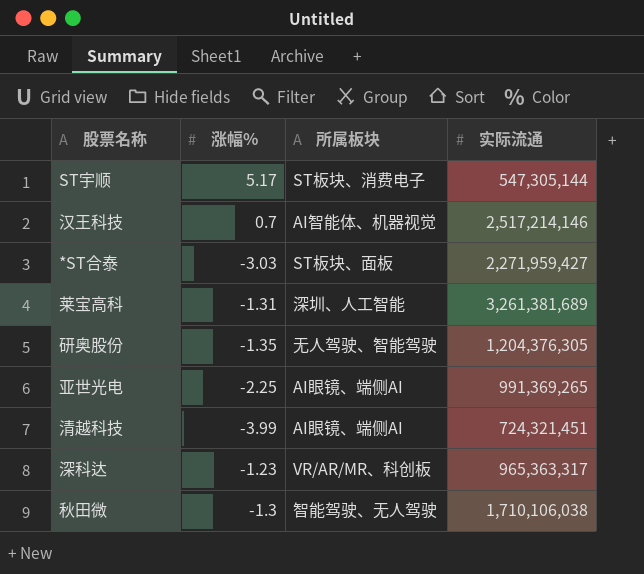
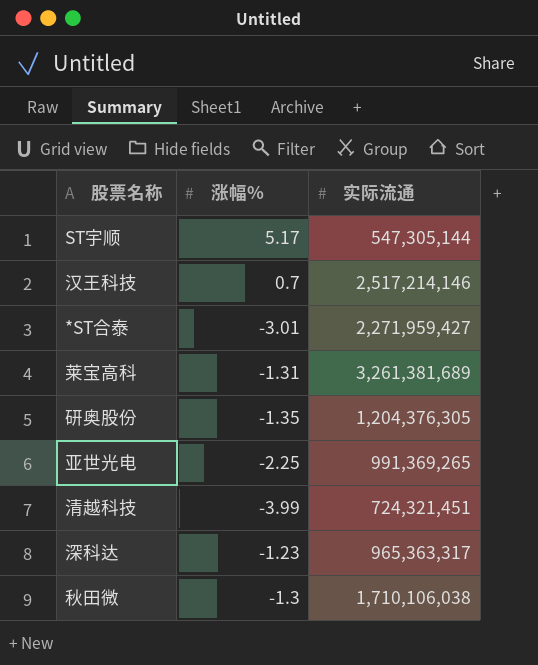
column 所属板块 | position: 3 -> none
*ST合泰 | 涨幅%: -3.03 -> -3.01

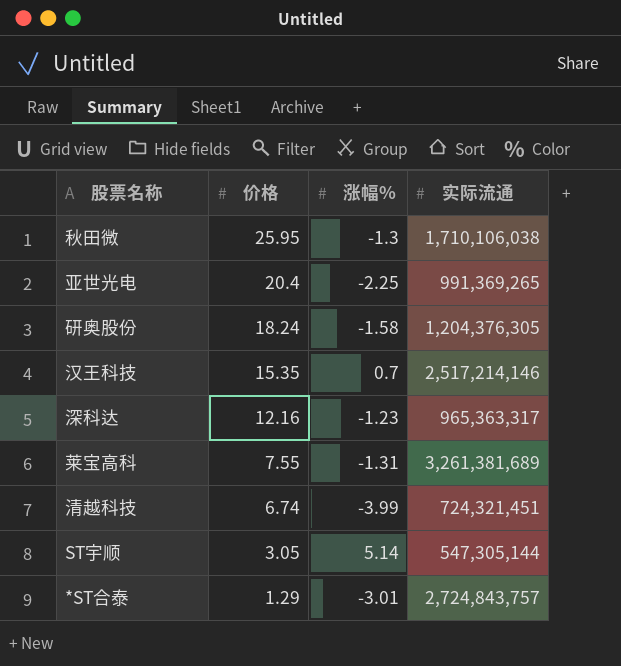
row order: none -> 价格 descending
column 价格 | position: none -> 2
研奥股份 | 涨幅%: -1.35 -> -1.58
ST宇顺 | 涨幅%: 5.17 -> 5.14
*ST合泰 | 实际流通: 2,271,959,427 -> 2,724,843,757

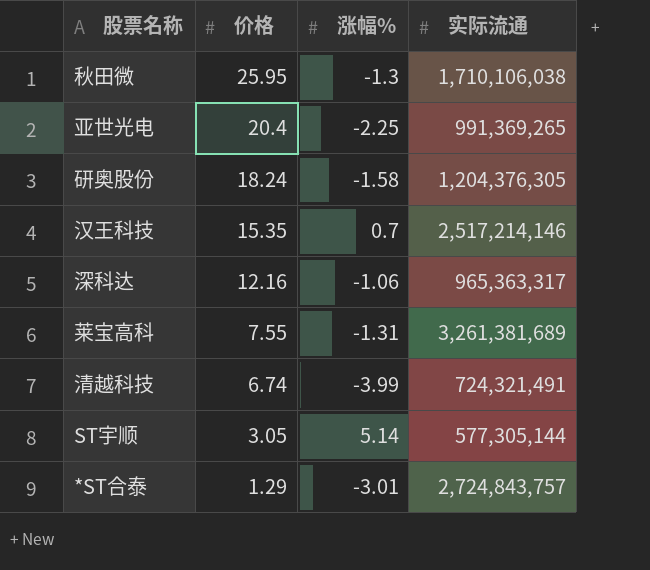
深科达 | 涨幅%: -1.23 -> -1.06
清越科技 | 实际流通: 724,321,451 -> 724,321,491
ST宇顺 | 实际流通: 547,305,144 -> 577,305,144

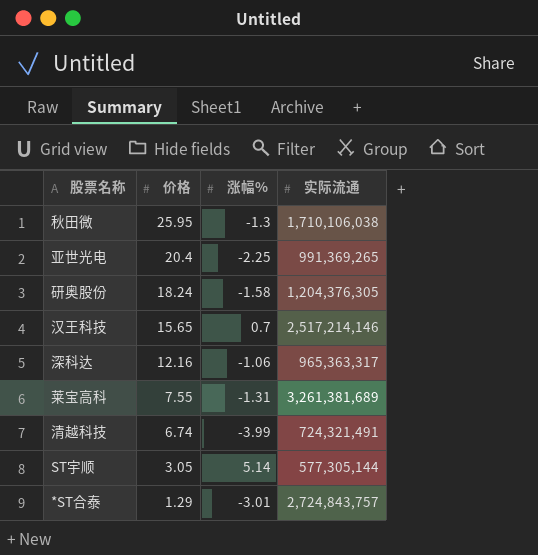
汉王科技 | 价格: 15.35 -> 15.65

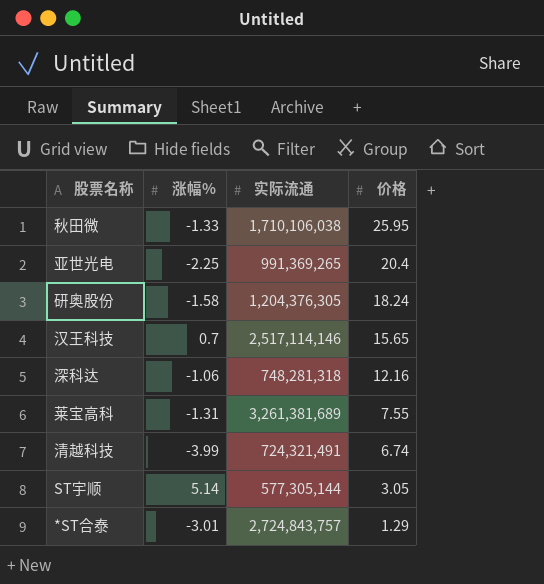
column 价格 | position: 2 -> 4
秋田微 | 涨幅%: -1.3 -> -1.33
汉王科技 | 实际流通: 2,517,214,146 -> 2,517,114,146
深科达 | 实际流通: 965,363,317 -> 748,281,318

